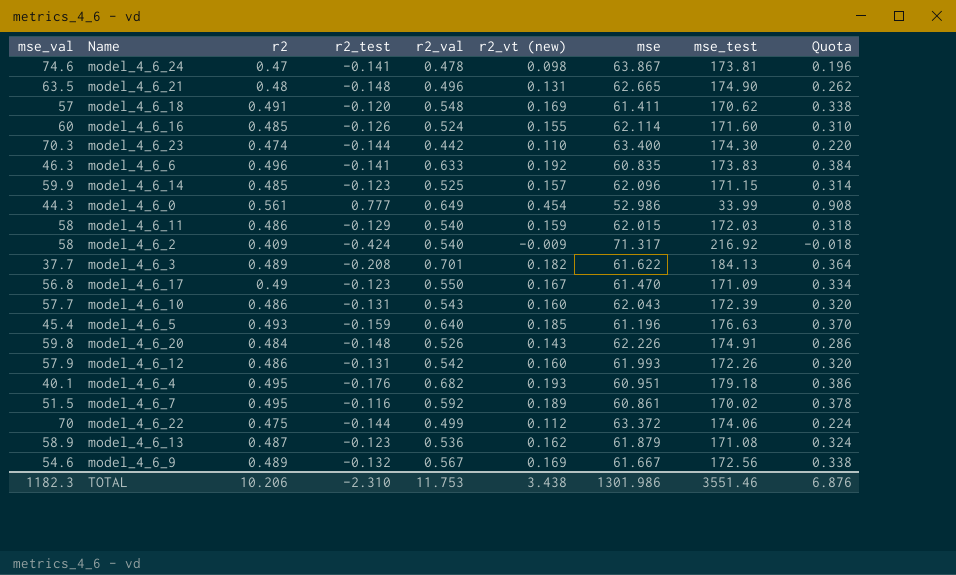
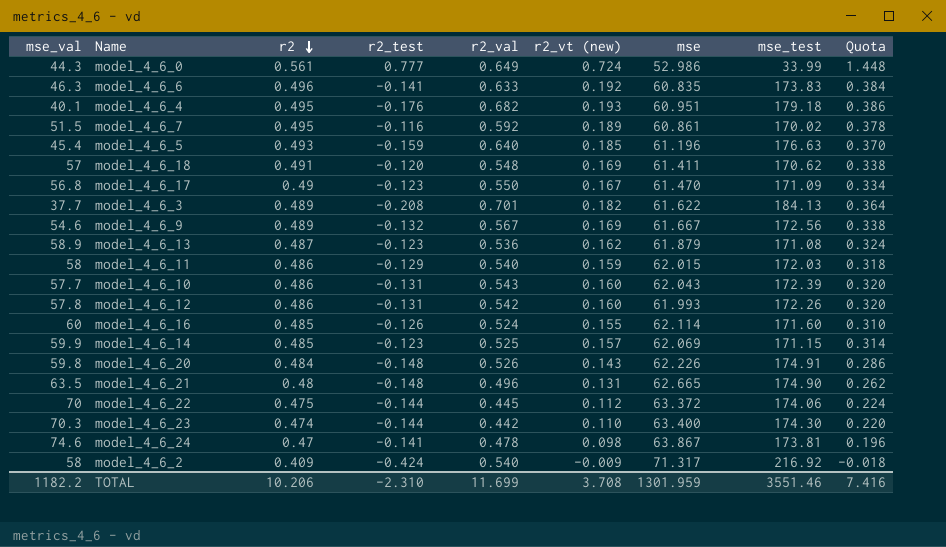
row order: none -> r2 descending
model_4_6_0 | r2_vt (new): 0.454 -> 0.724
model_4_6_0 | Quota: 0.908 -> 1.448
model_4_6_12 | mse_val: 57.9 -> 57.8
model_4_6_14 | mse: 62.096 -> 62.069
model_4_6_22 | r2_val: 0.499 -> 0.445
TOTAL | mse_val: 1182.3 -> 1182.2
TOTAL | r2_val: 11.753 -> 11.699
TOTAL | r2_vt (new): 3.438 -> 3.708
TOTAL | mse: 1301.986 -> 1301.959
TOTAL | Quota: 6.876 -> 7.416

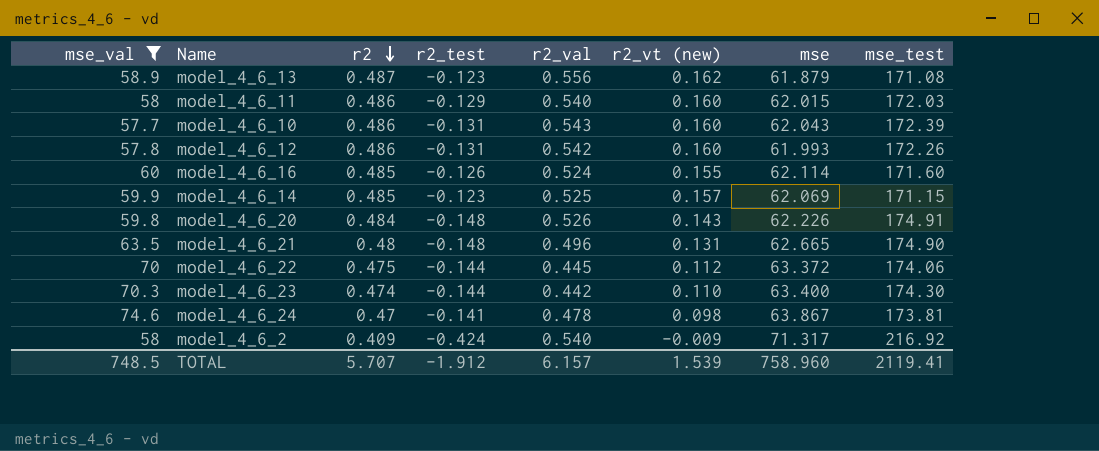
filter: none -> mse_val >= 57.7
column Quota | formula: [r2_vt (new)] * 2 -> none
model_4_6_13 | r2_val: 0.536 -> 0.556
model_4_6_11 | r2_vt (new): 0.159 -> 0.160
TOTAL | mse_val: 1182.2 -> 748.5
TOTAL | r2: 10.206 -> 5.707
TOTAL | r2_test: -2.310 -> -1.912
TOTAL | r2_val: 11.699 -> 6.157
TOTAL | r2_vt (new): 3.708 -> 1.539
TOTAL | mse: 1301.959 -> 758.960
TOTAL | mse_test: 3551.46 -> 2119.41

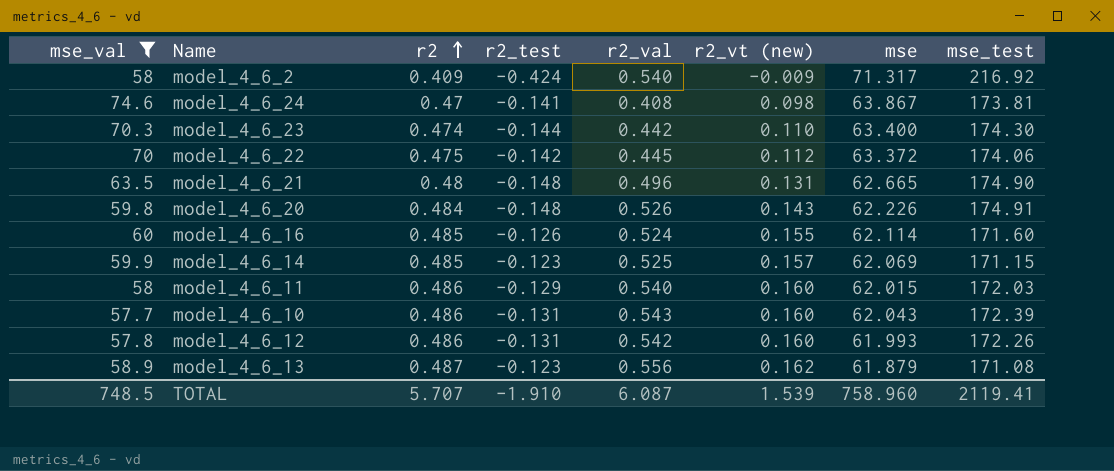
row order: r2 descending -> r2 ascending
model_4_6_24 | r2_val: 0.478 -> 0.408
model_4_6_22 | r2_test: -0.144 -> -0.142
TOTAL | r2_test: -1.912 -> -1.910
TOTAL | r2_val: 6.157 -> 6.087

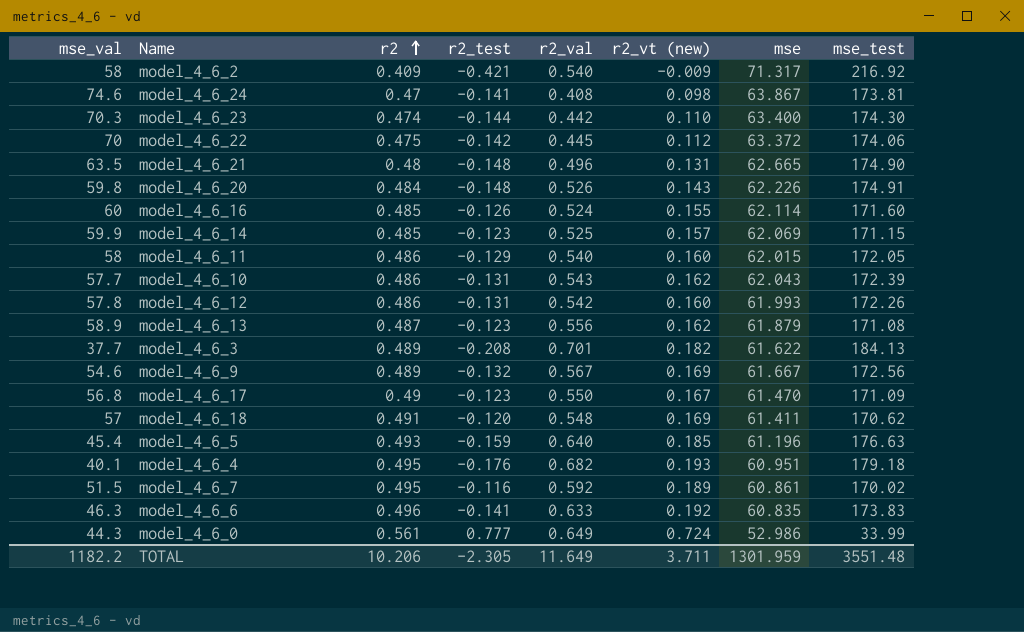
filter: mse_val >= 57.7 -> none
model_4_6_2 | r2_test: -0.424 -> -0.421
model_4_6_11 | mse_test: 172.03 -> 172.05
model_4_6_10 | r2_vt (new): 0.160 -> 0.162
TOTAL | mse_val: 748.5 -> 1182.2
TOTAL | r2: 5.707 -> 10.206
TOTAL | r2_test: -1.910 -> -2.305
TOTAL | r2_val: 6.087 -> 11.649
TOTAL | r2_vt (new): 1.539 -> 3.711
TOTAL | mse: 758.960 -> 1301.959
TOTAL | mse_test: 2119.41 -> 3551.48

